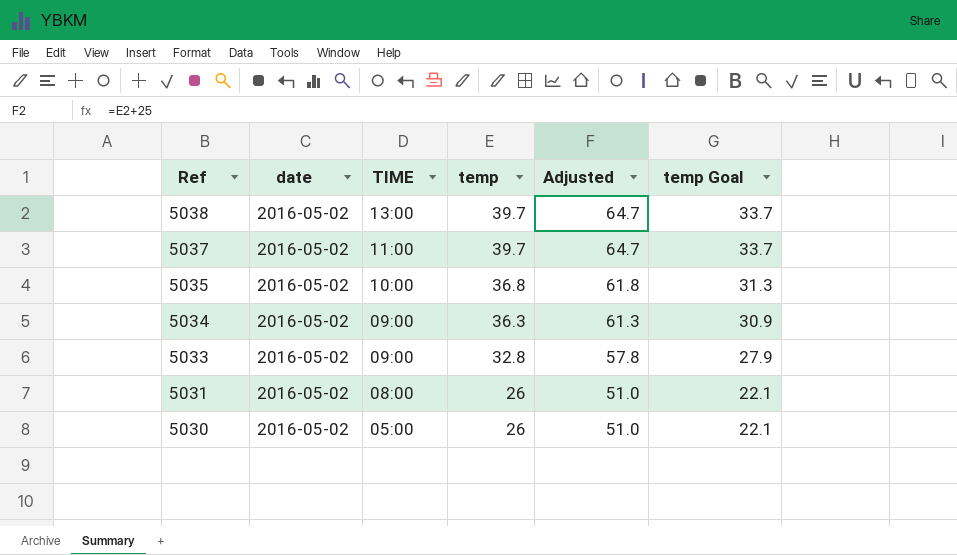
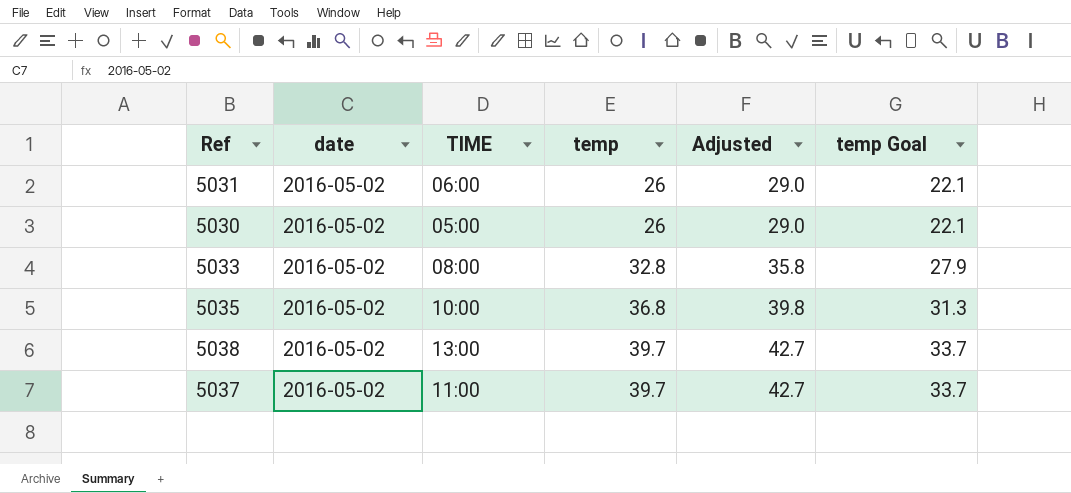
row order: Ref descending -> temp ascending
column Adjusted | formula: [temp] + 25 -> [temp] + 3
row 5034: 2016-05-02 | 09:00 | 36.3 | 61.3 | 30.9 -> none
5031 | TIME: 08:00 -> 06:00
5033 | TIME: 09:00 -> 08:00

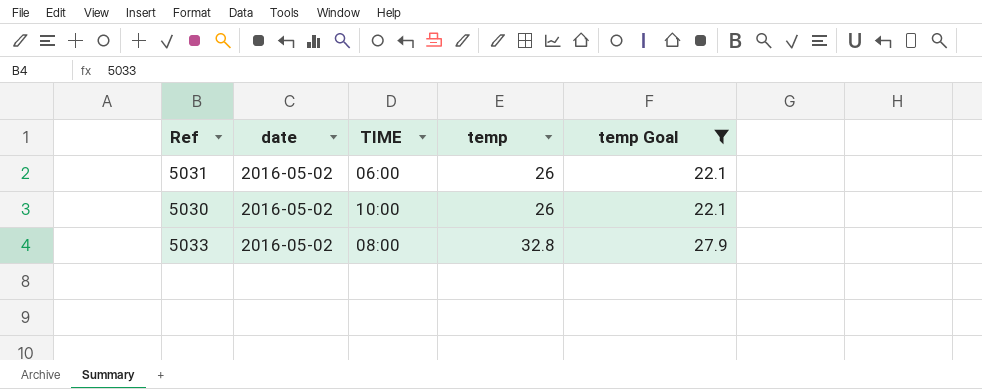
filter: none -> temp Goal <= 27.9
column Adjusted | formula: [temp] + 3 -> none
5030 | TIME: 05:00 -> 10:00

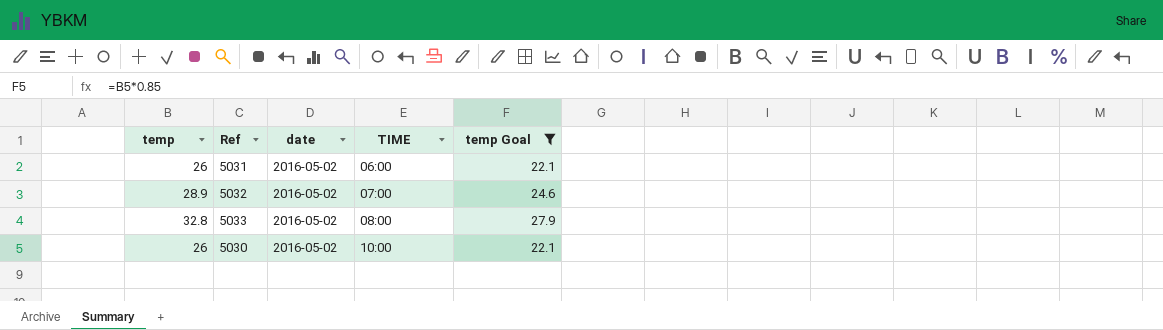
row order: temp ascending -> TIME ascending
column temp | position: 4 -> 1
row 5032: none -> 28.9 | 2016-05-02 | 07:00 | 24.6

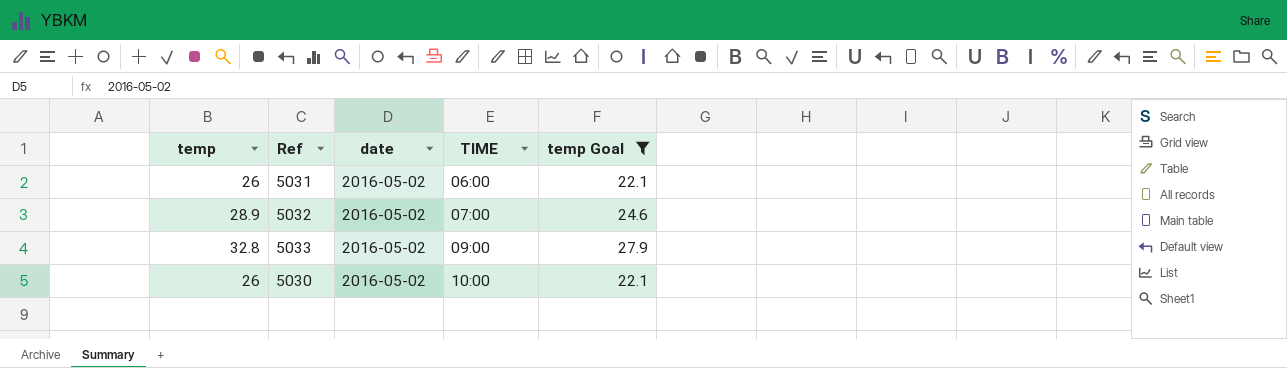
5033 | TIME: 08:00 -> 09:00

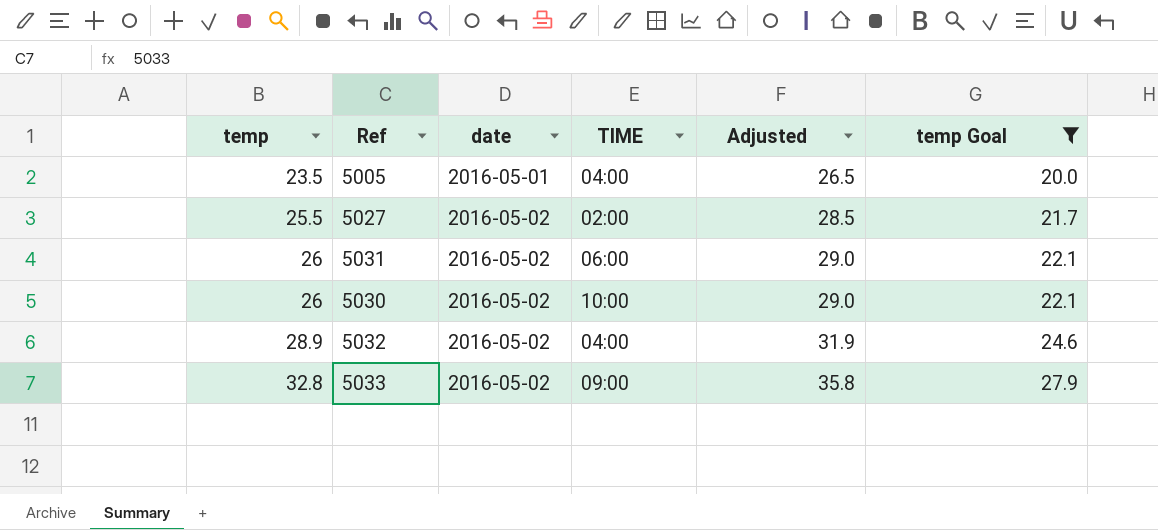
row order: TIME ascending -> temp ascending
column Adjusted | formula: none -> [temp] + 3
row 5005: none -> 23.5 | 2016-05-01 | 04:00 | 26.5 | 20.0
row 5027: none -> 25.5 | 2016-05-02 | 02:00 | 28.5 | 21.7
5032 | TIME: 07:00 -> 04:00

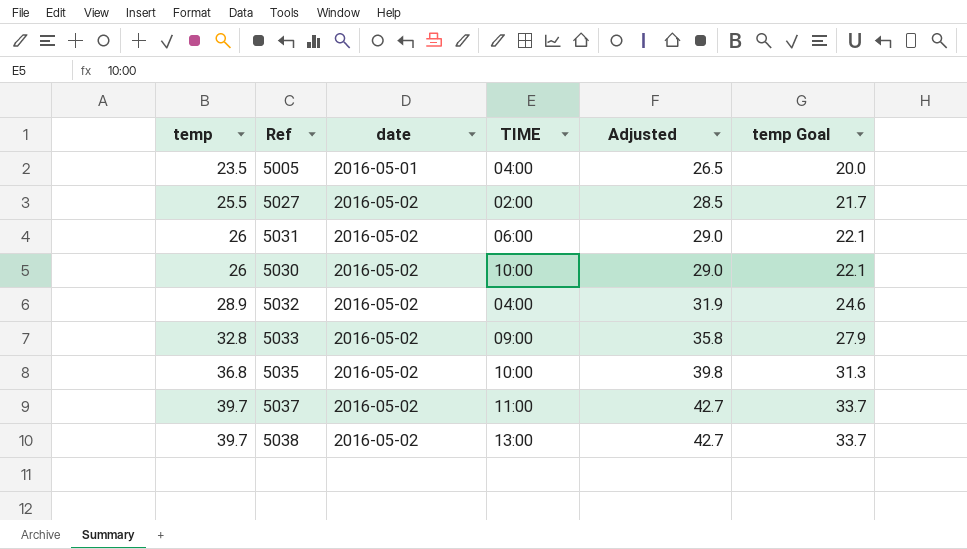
filter: temp Goal <= 27.9 -> none

